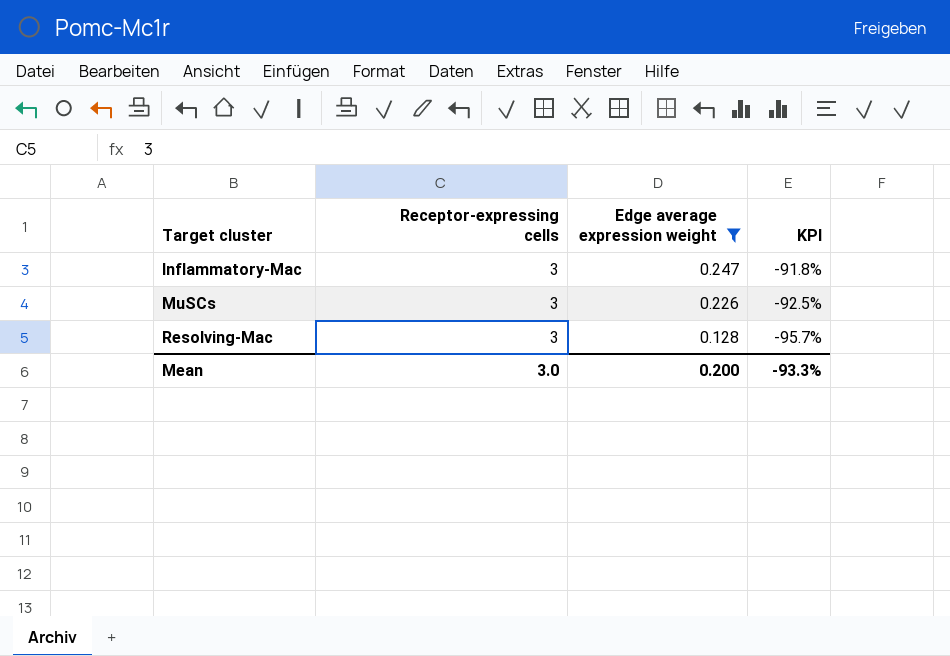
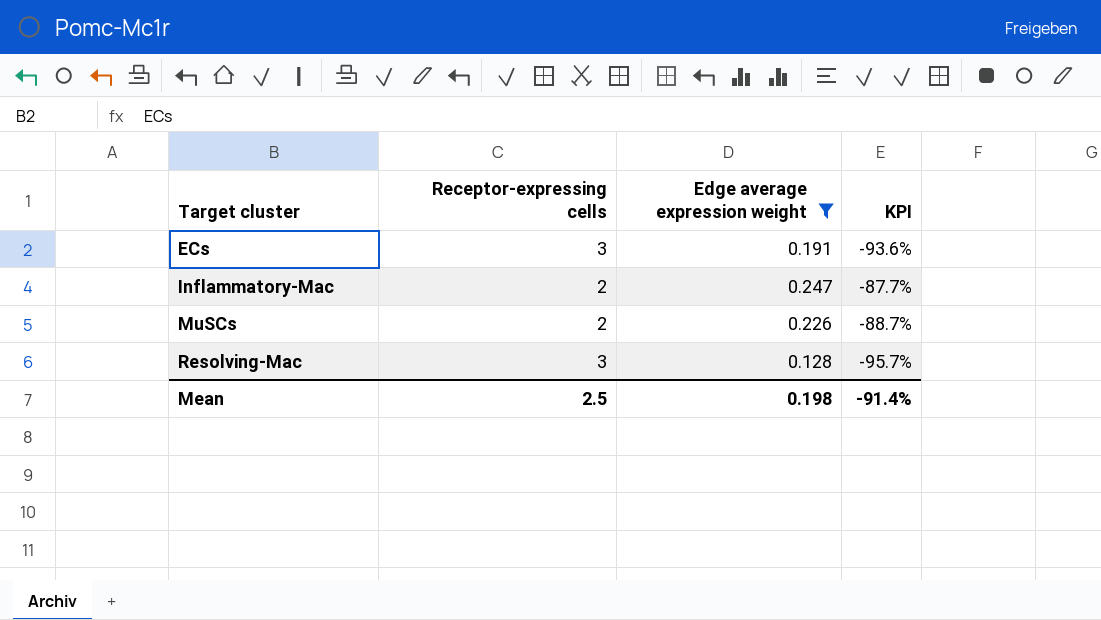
row ECs: none -> 3 | 0.191 | -93.6%
Inflammatory-Mac | Receptor-expressing cells: 3 -> 2
Inflammatory-Mac | KPI: -91.8% -> -87.7%
MuSCs | Receptor-expressing cells: 3 -> 2
MuSCs | KPI: -92.5% -> -88.7%
Mean | Receptor-expressing cells: 3.0 -> 2.5
Mean | Edge average expression weight: 0.200 -> 0.198
Mean | KPI: -93.3% -> -91.4%

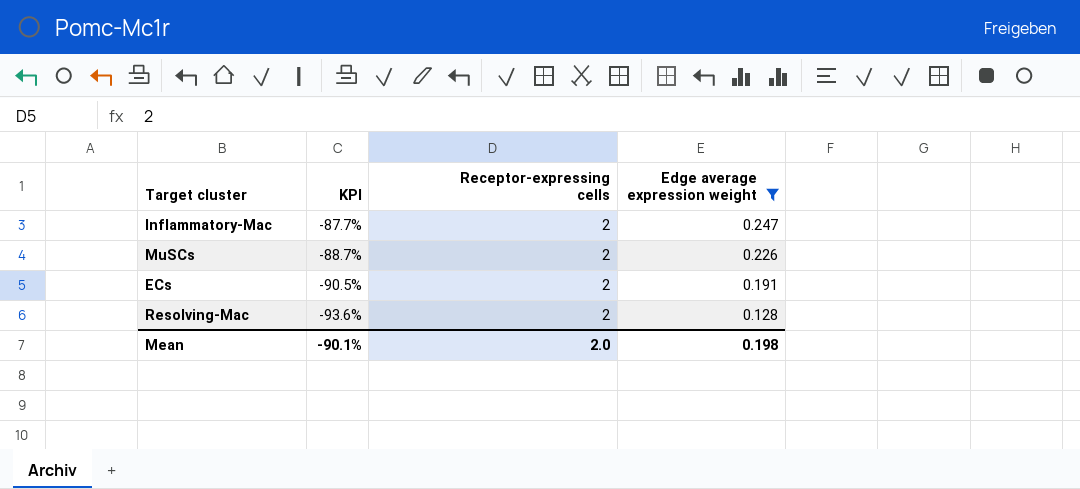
row order: Target cluster ascending -> KPI descending
column KPI | position: 4 -> 2
ECs | KPI: -93.6% -> -90.5%
ECs | Receptor-expressing cells: 3 -> 2
Resolving-Mac | KPI: -95.7% -> -93.6%
Resolving-Mac | Receptor-expressing cells: 3 -> 2
Mean | KPI: -91.4% -> -90.1%
Mean | Receptor-expressing cells: 2.5 -> 2.0

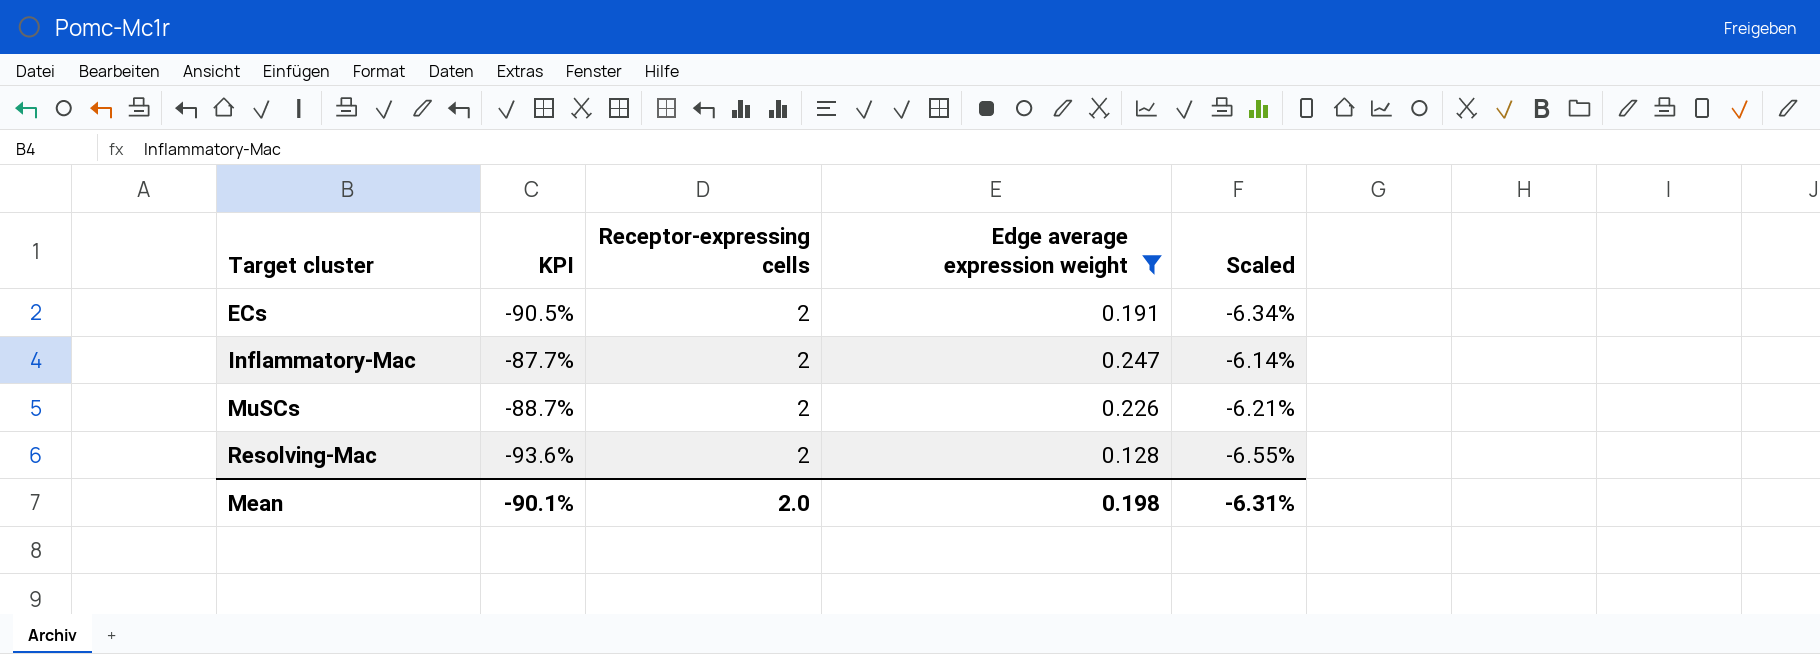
row order: KPI descending -> Target cluster ascending
column Scaled | formula: none -> [KPI] * 0.07

